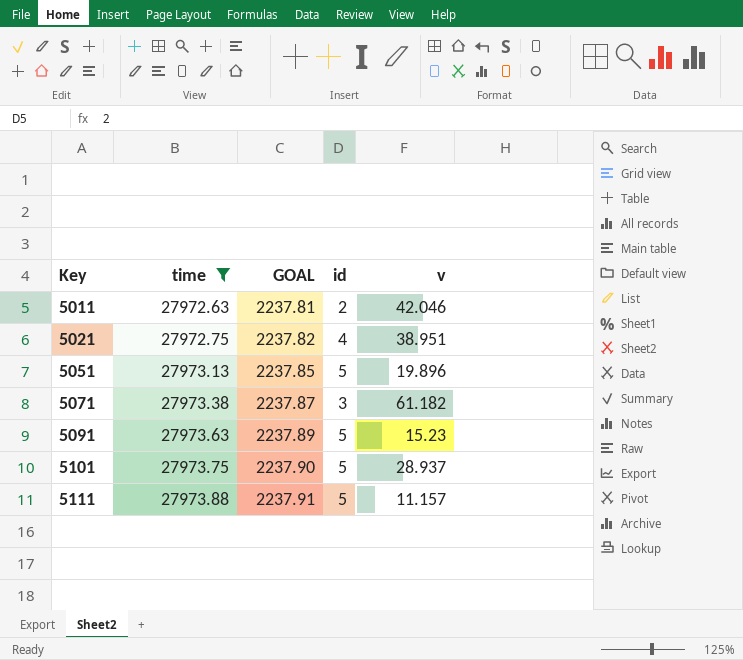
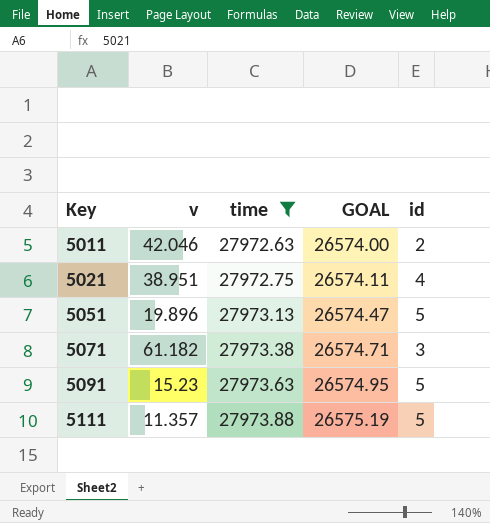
column v | position: 5 -> 2
column GOAL | formula: [time] * 0.08 -> [time] * 0.95
row 5101: 27973.75 | 2237.90 | 5 | 28.937 -> none
5111 | v: 11.157 -> 11.357

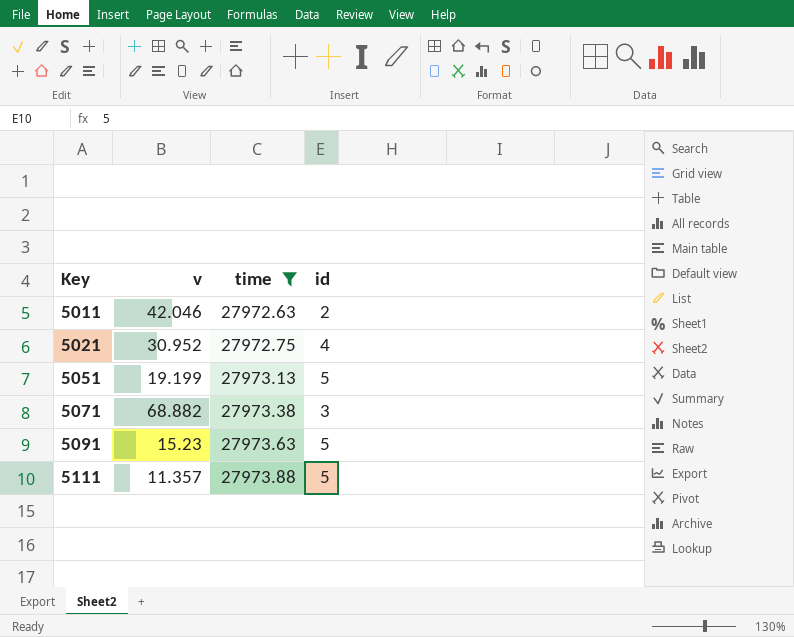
column GOAL | formula: [time] * 0.95 -> none
5021 | v: 38.951 -> 30.952
5051 | v: 19.896 -> 19.199
5071 | v: 61.182 -> 68.882

